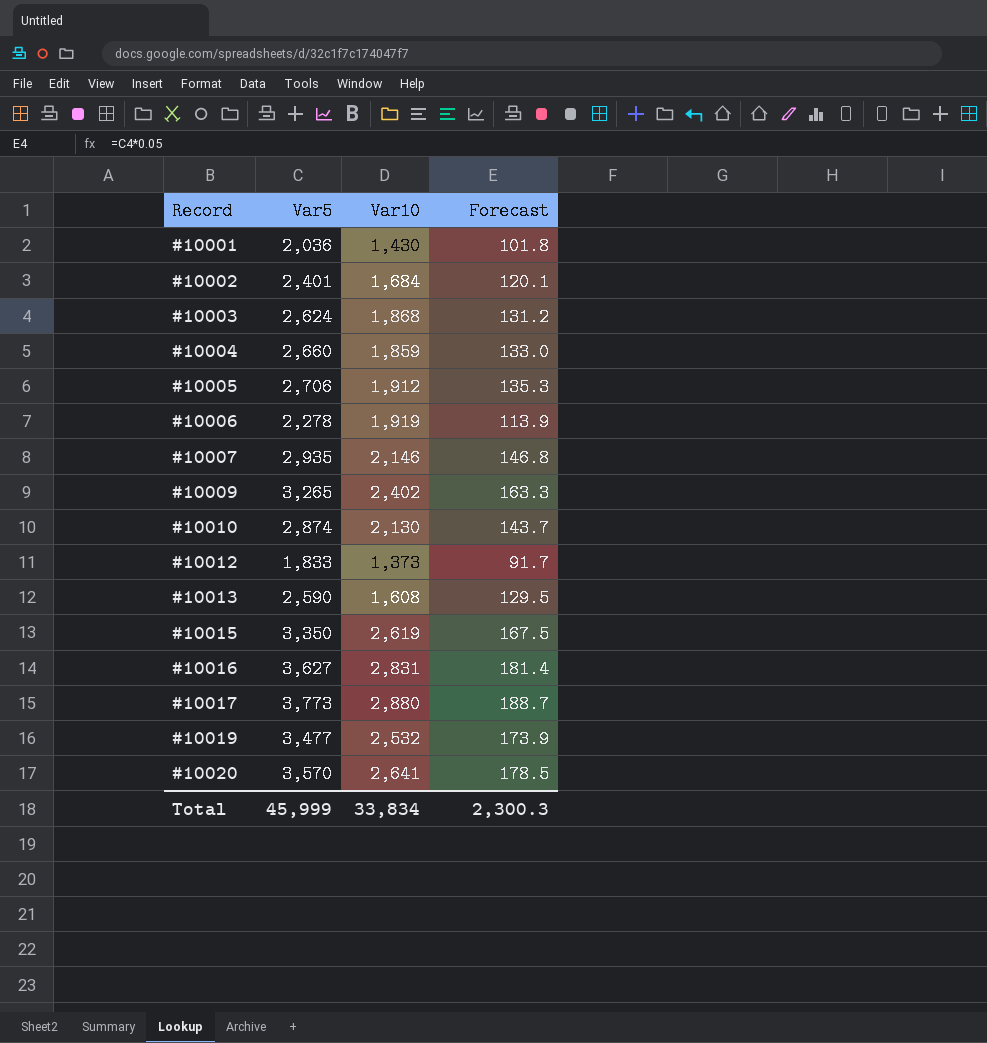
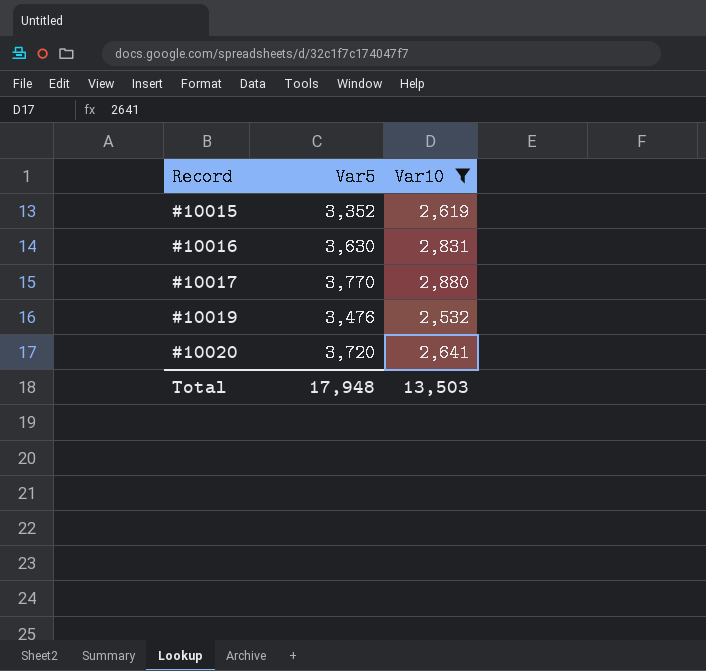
filter: none -> Var10 >= 2,532
column Forecast | formula: [Var5] * 0.05 -> none
#10015 | Var5: 3,350 -> 3,352
#10016 | Var5: 3,627 -> 3,630
#10017 | Var5: 3,773 -> 3,770
#10019 | Var5: 3,477 -> 3,476
#10020 | Var5: 3,570 -> 3,720
Total | Var5: 45,999 -> 17,948
Total | Var10: 33,834 -> 13,503

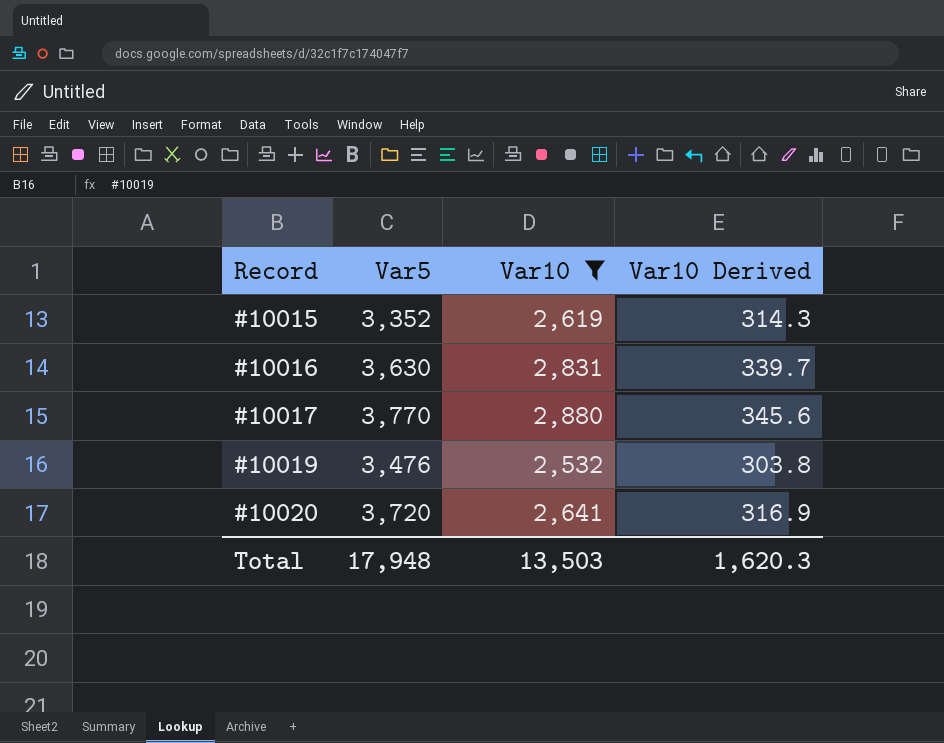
column Var10 Derived | formula: none -> [Var10] * 0.12

